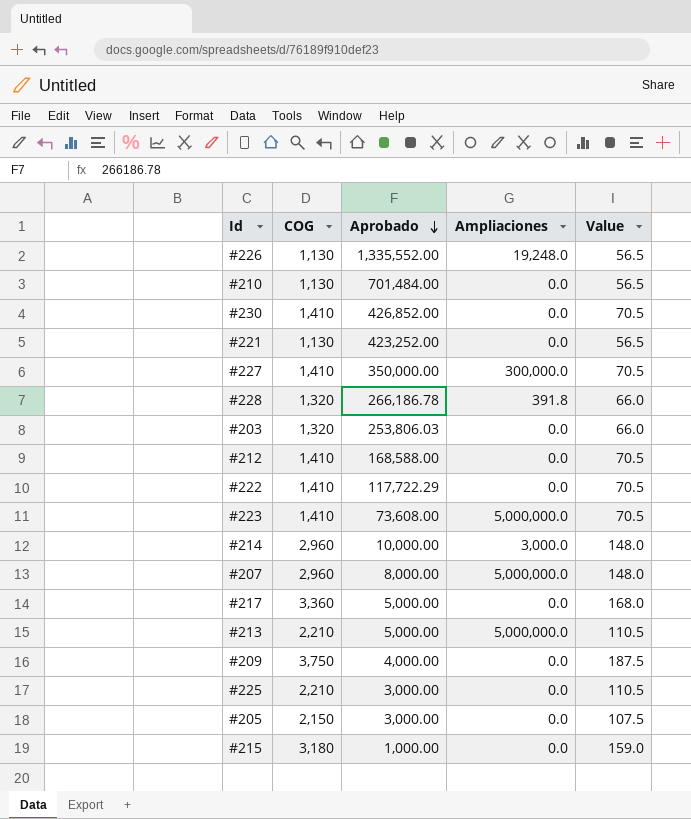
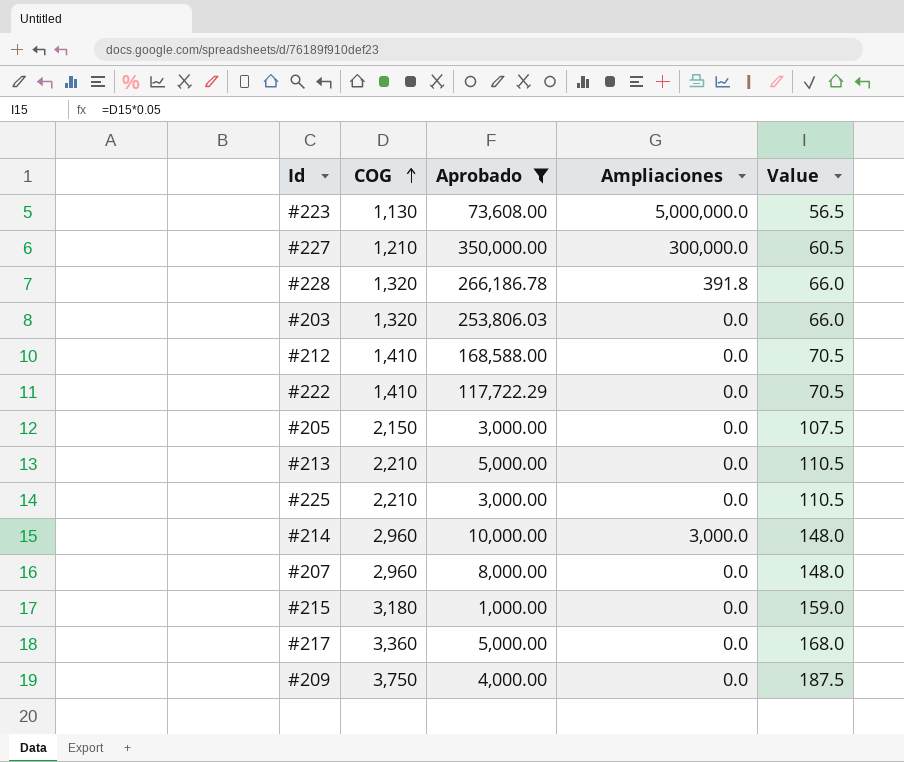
filter: none -> Aprobado <= 350,000.00
row order: Aprobado descending -> COG ascending
#223 | COG: 1,410 -> 1,130
#223 | Value: 70.5 -> 56.5
#227 | COG: 1,410 -> 1,210
#227 | Value: 70.5 -> 60.5
#213 | Ampliaciones: 5,000,000.0 -> 0.0
#207 | Ampliaciones: 5,000,000.0 -> 0.0

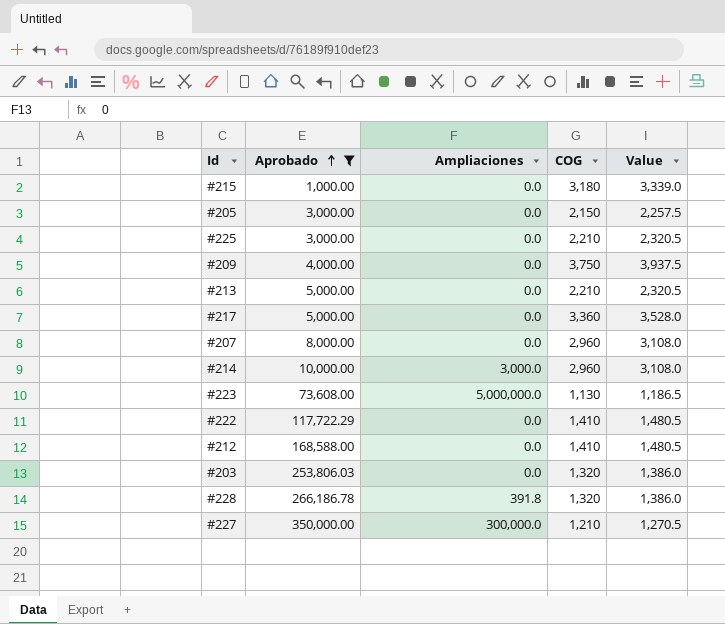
row order: COG ascending -> Aprobado ascending
column COG | position: 2 -> 4
column Value | formula: [COG] * 0.05 -> [COG] * 1.05

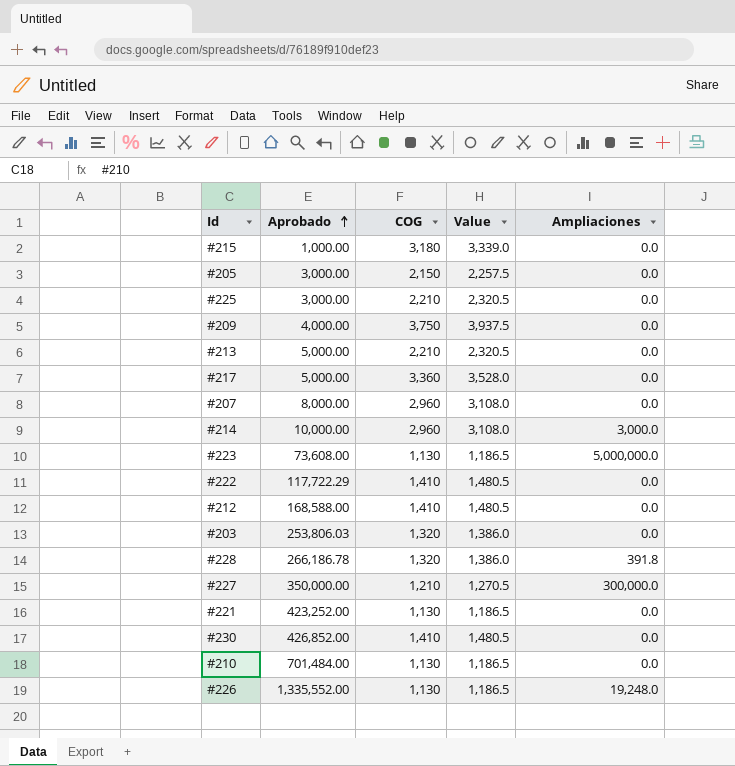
filter: Aprobado <= 350,000.00 -> none
column Ampliaciones | position: 3 -> 5

